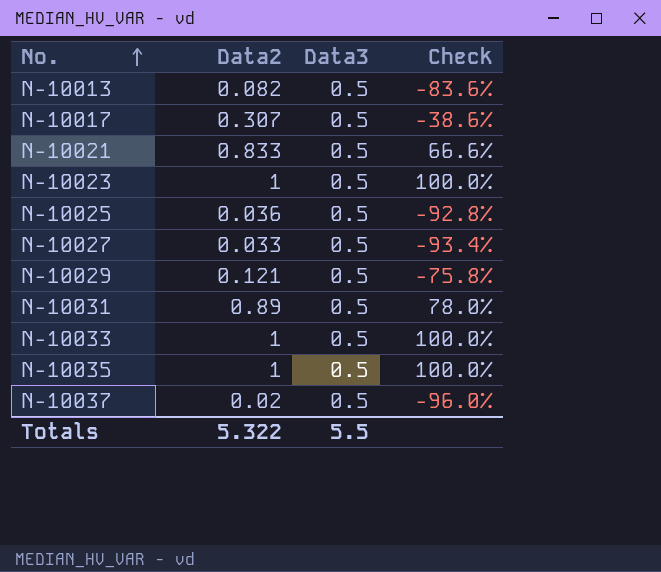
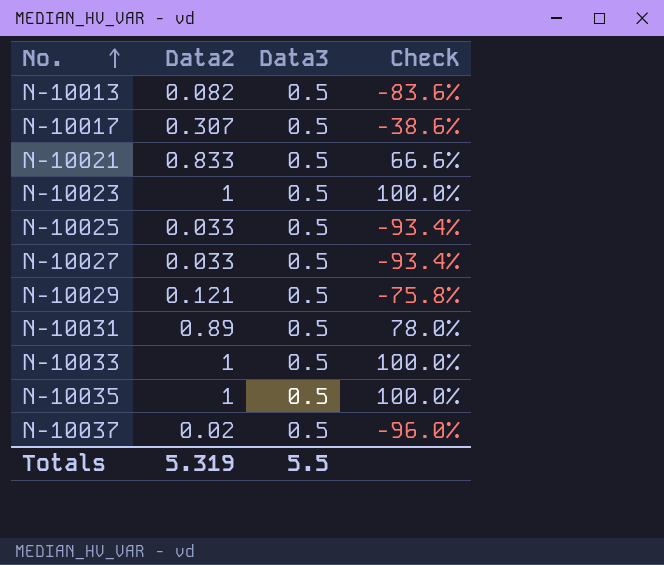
N-10025 | Data2: 0.036 -> 0.033
N-10025 | Check: -92.8% -> -93.4%
Totals | Data2: 5.322 -> 5.319

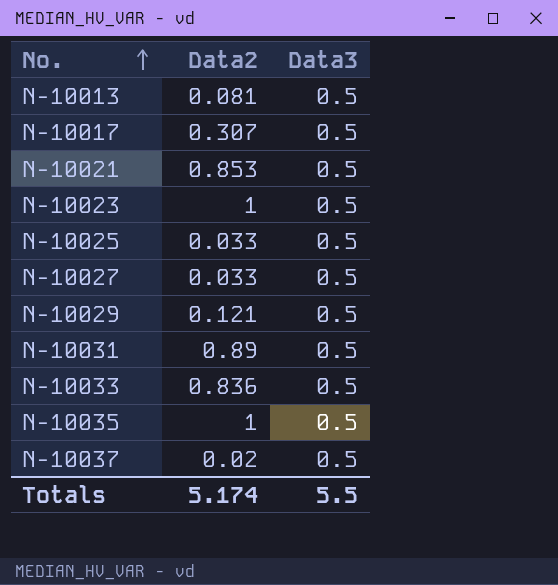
column Check | formula: ([Data2] - [Data3]) / [Data3] -> none
N-10013 | Data2: 0.082 -> 0.081
N-10021 | Data2: 0.833 -> 0.853
N-10033 | Data2: 1 -> 0.836
Totals | Data2: 5.319 -> 5.174

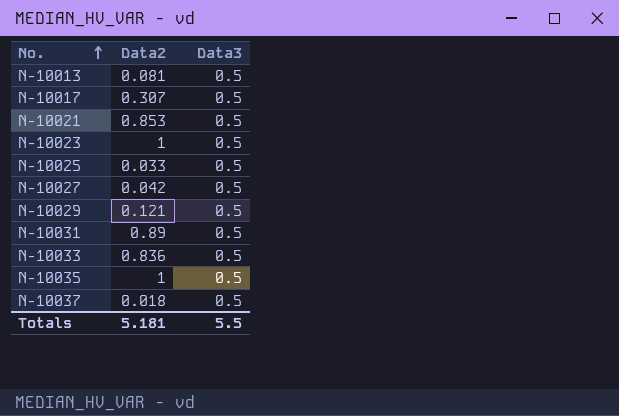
N-10027 | Data2: 0.033 -> 0.042
N-10037 | Data2: 0.02 -> 0.018
Totals | Data2: 5.174 -> 5.181

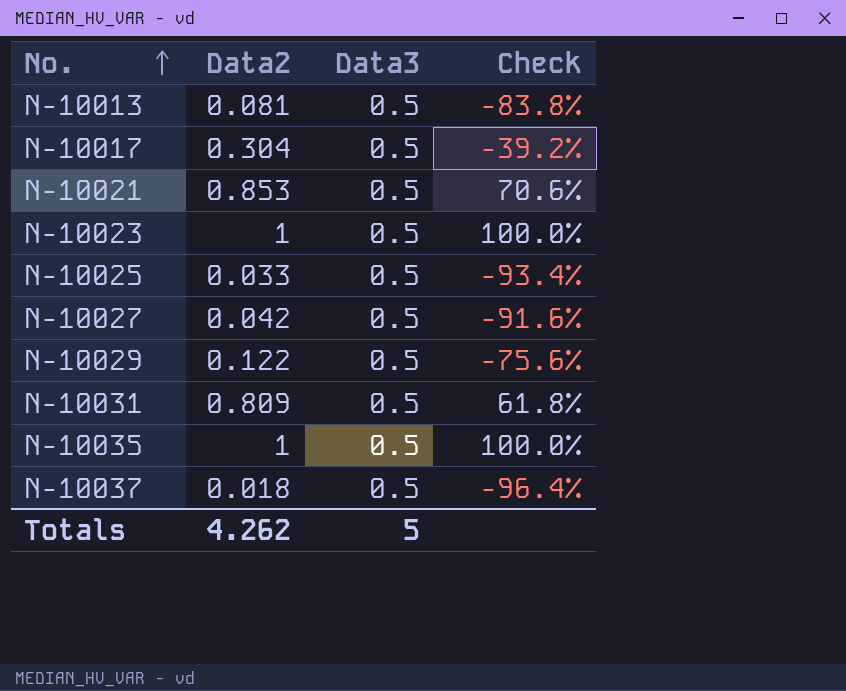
column Check | formula: none -> ([Data2] - [Data3]) / [Data3]
row N-10033: 0.836 | 0.5 -> none
N-10017 | Data2: 0.307 -> 0.304
N-10029 | Data2: 0.121 -> 0.122
N-10031 | Data2: 0.89 -> 0.809
Totals | Data2: 5.181 -> 4.262
Totals | Data3: 5.5 -> 5

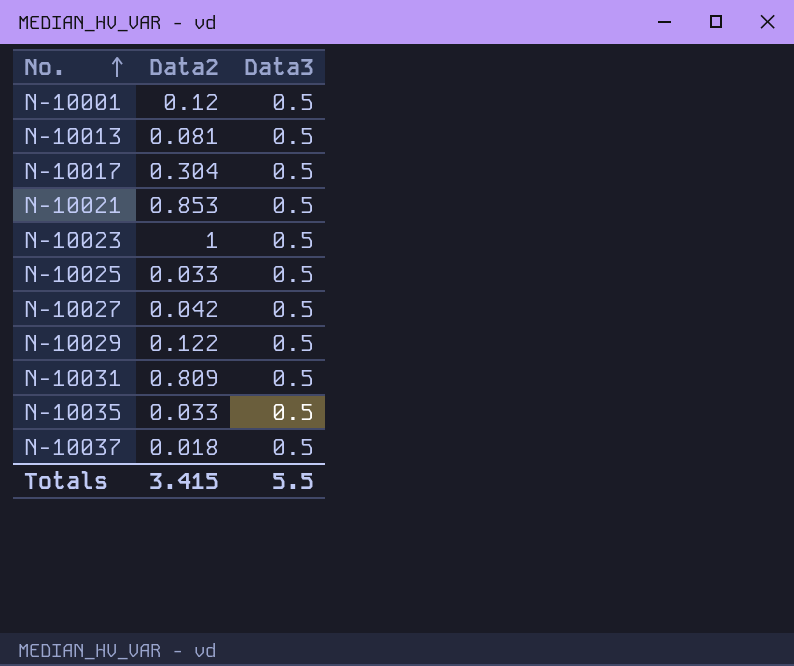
column Check | formula: ([Data2] - [Data3]) / [Data3] -> none
row N-10001: none -> 0.12 | 0.5
N-10035 | Data2: 1 -> 0.033
Totals | Data2: 4.262 -> 3.415
Totals | Data3: 5 -> 5.5

